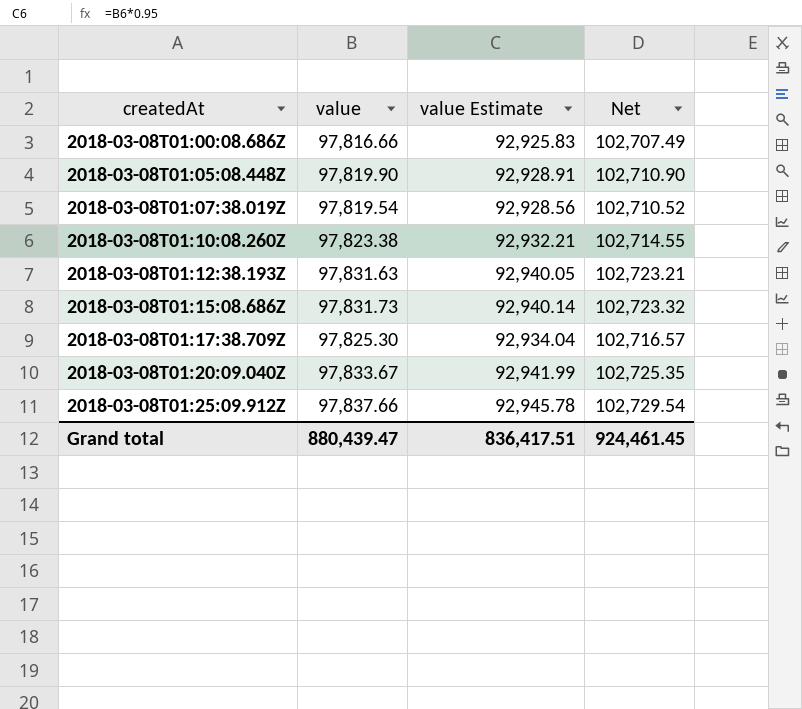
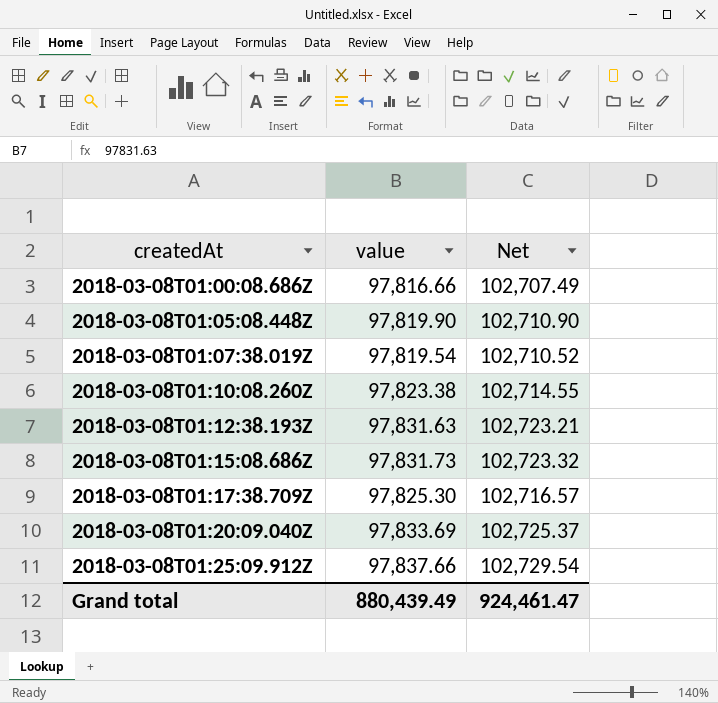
column value Estimate | formula: [value] * 0.95 -> none
2018-03-08T01:20:09.040Z | value: 97,833.67 -> 97,833.69
2018-03-08T01:20:09.040Z | Net: 102,725.35 -> 102,725.37
Grand total | value: 880,439.47 -> 880,439.49
Grand total | Net: 924,461.45 -> 924,461.47

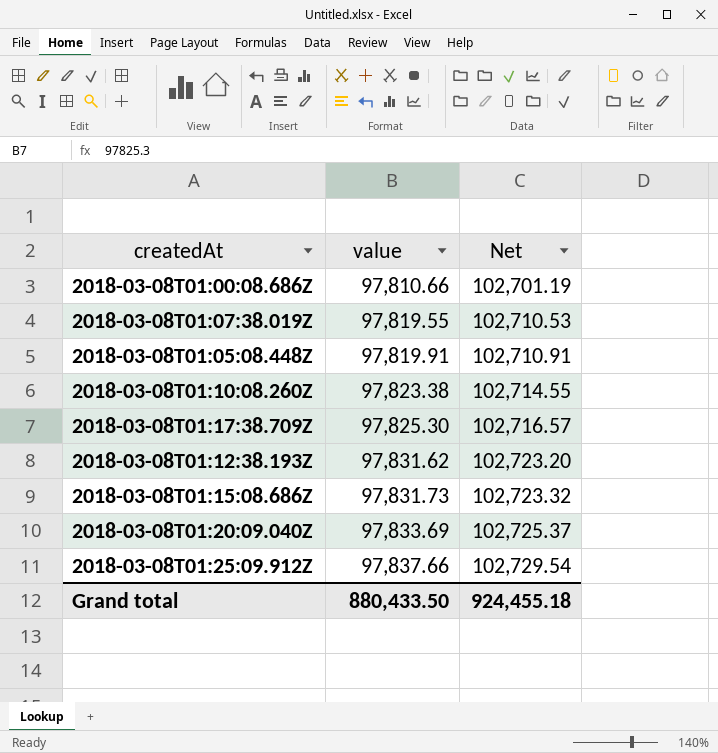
row order: createdAt ascending -> value ascending
2018-03-08T01:00:08.686Z | value: 97,816.66 -> 97,810.66
2018-03-08T01:00:08.686Z | Net: 102,707.49 -> 102,701.19
2018-03-08T01:07:38.019Z | value: 97,819.54 -> 97,819.55
2018-03-08T01:07:38.019Z | Net: 102,710.52 -> 102,710.53
2018-03-08T01:05:08.448Z | value: 97,819.90 -> 97,819.91
2018-03-08T01:05:08.448Z | Net: 102,710.90 -> 102,710.91
2018-03-08T01:12:38.193Z | value: 97,831.63 -> 97,831.62
2018-03-08T01:12:38.193Z | Net: 102,723.21 -> 102,723.20
Grand total | value: 880,439.49 -> 880,433.50
Grand total | Net: 924,461.47 -> 924,455.18

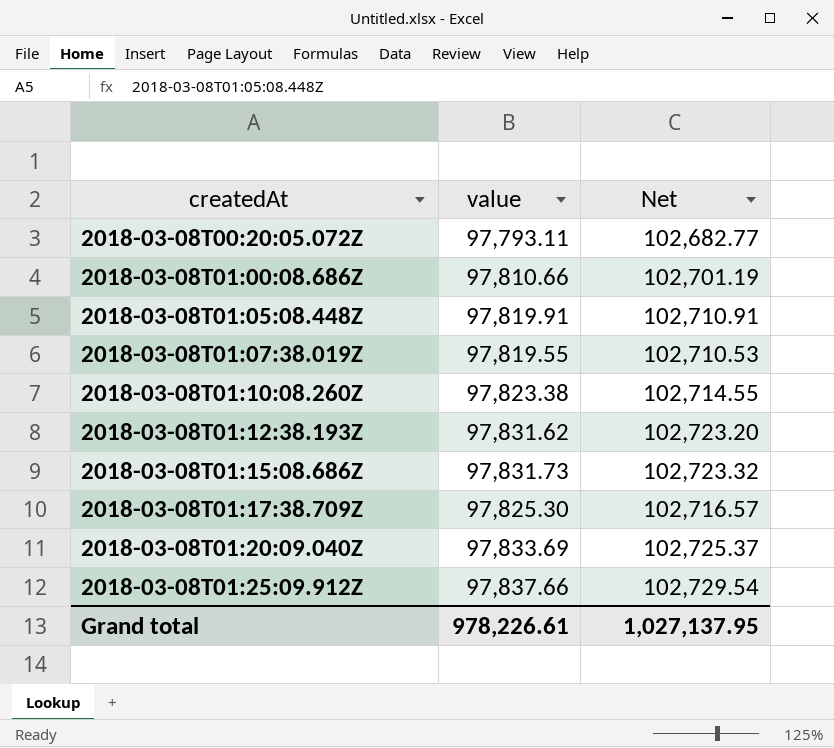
row order: value ascending -> createdAt ascending
row 2018-03-08T00:20:05.072Z: none -> 97,793.11 | 102,682.77
Grand total | value: 880,433.50 -> 978,226.61
Grand total | Net: 924,455.18 -> 1,027,137.95

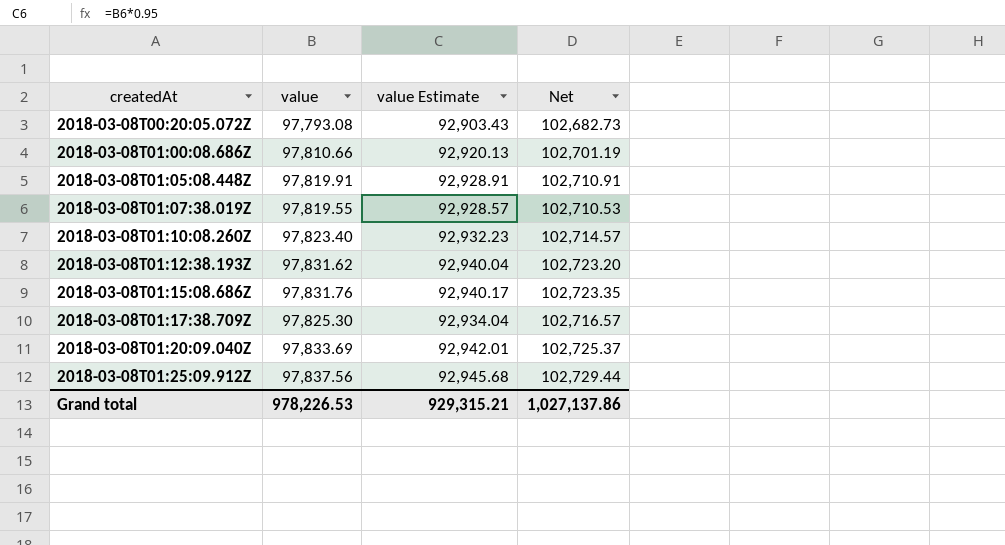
column value Estimate | formula: none -> [value] * 0.95
2018-03-08T00:20:05.072Z | value: 97,793.11 -> 97,793.08
2018-03-08T00:20:05.072Z | Net: 102,682.77 -> 102,682.73
2018-03-08T01:10:08.260Z | value: 97,823.38 -> 97,823.40
2018-03-08T01:10:08.260Z | Net: 102,714.55 -> 102,714.57
2018-03-08T01:15:08.686Z | value: 97,831.73 -> 97,831.76
2018-03-08T01:15:08.686Z | Net: 102,723.32 -> 102,723.35
2018-03-08T01:25:09.912Z | value: 97,837.66 -> 97,837.56
2018-03-08T01:25:09.912Z | Net: 102,729.54 -> 102,729.44
Grand total | value: 978,226.61 -> 978,226.53
Grand total | Net: 1,027,137.95 -> 1,027,137.86

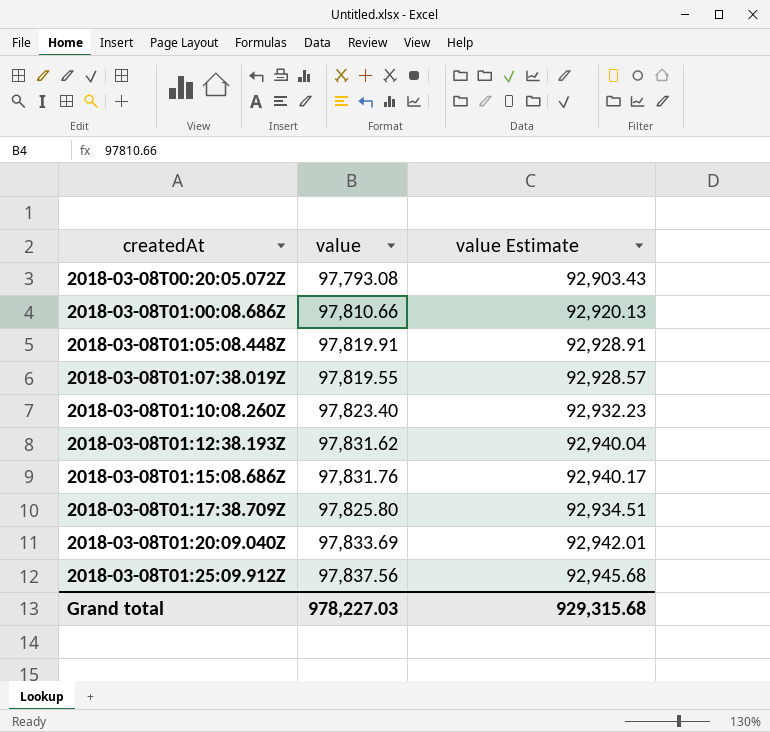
column Net | formula: [value] * 1.05 -> none
2018-03-08T01:17:38.709Z | value: 97,825.30 -> 97,825.80
2018-03-08T01:17:38.709Z | value Estimate: 92,934.04 -> 92,934.51
Grand total | value: 978,226.53 -> 978,227.03
Grand total | value Estimate: 929,315.21 -> 929,315.68

